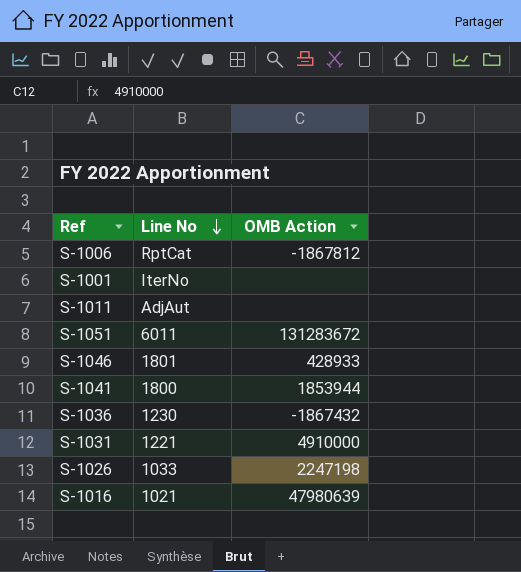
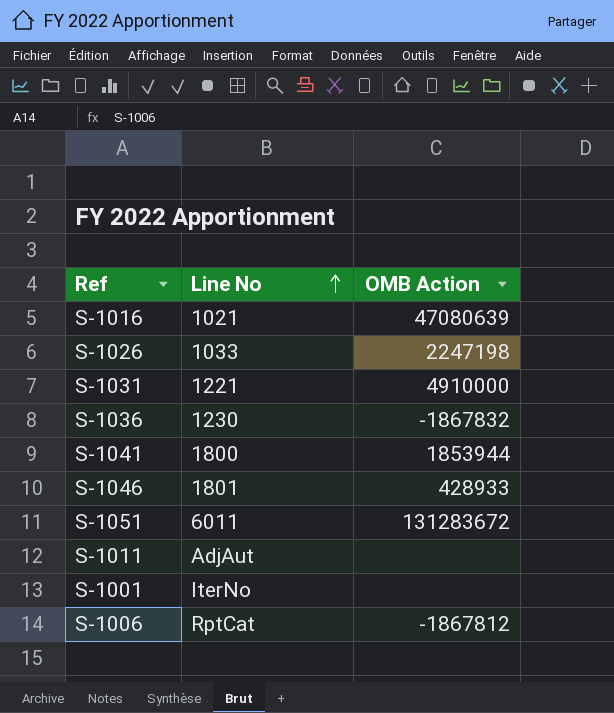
row order: Line No descending -> Line No ascending
S-1016 | OMB Action: 47980639 -> 47080639
S-1036 | OMB Action: -1867432 -> -1867832

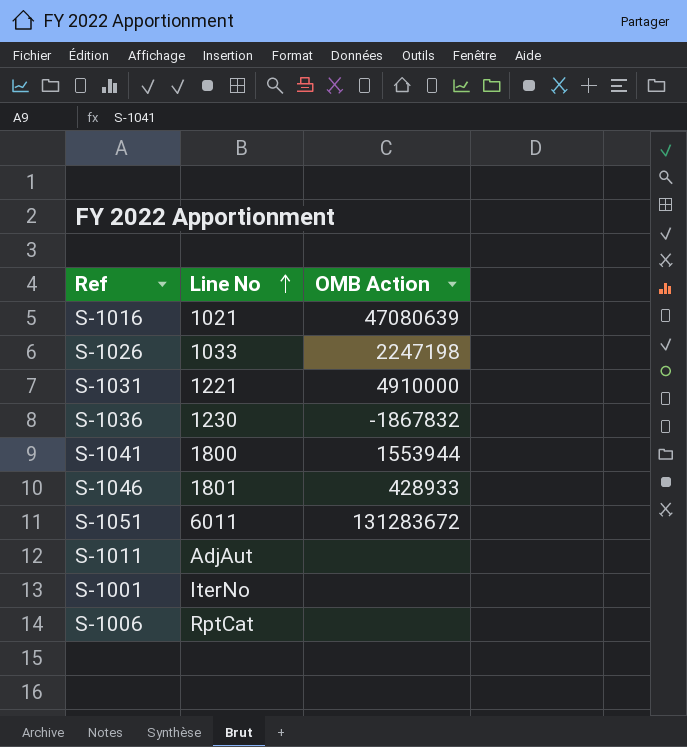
S-1041 | OMB Action: 1853944 -> 1553944
S-1006 | OMB Action: -1867812 -> none

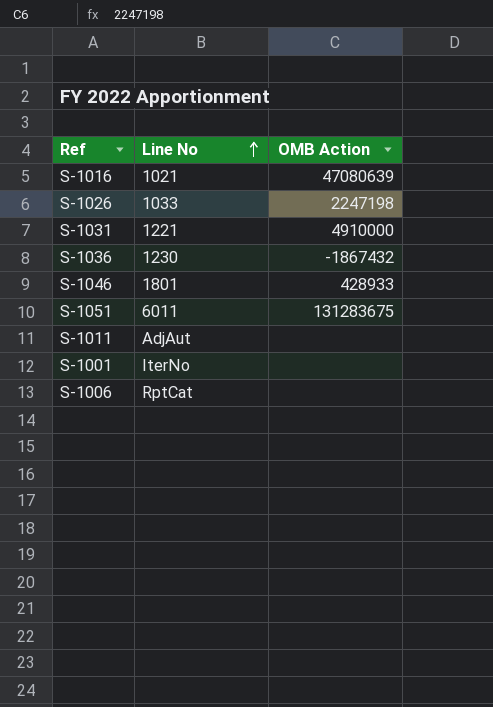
row S-1041: 1800 | 1553944 -> none
S-1036 | OMB Action: -1867832 -> -1867432
S-1051 | OMB Action: 131283672 -> 131283675

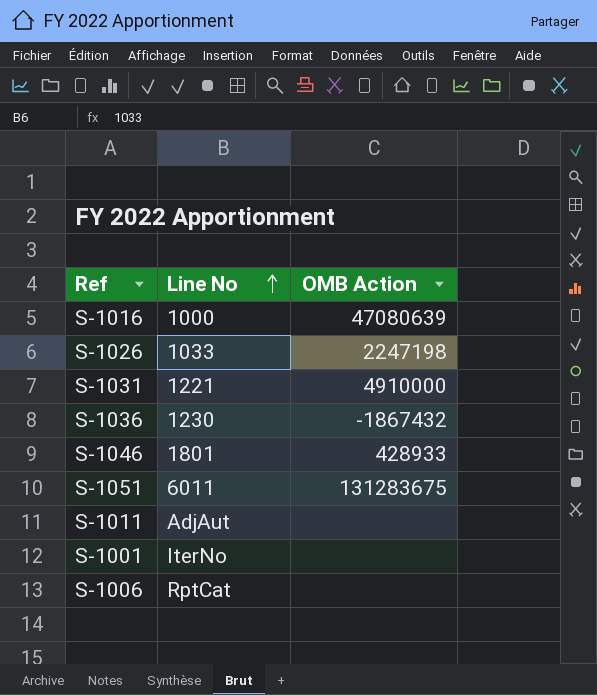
S-1016 | Line No: 1021 -> 1000

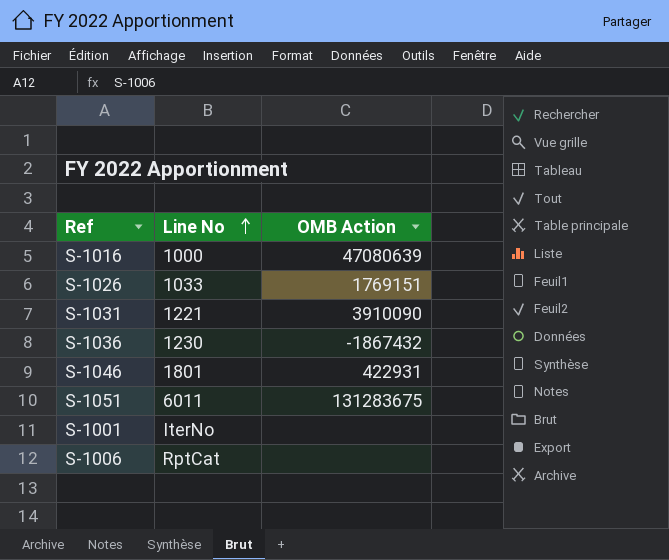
row S-1011: AdjAut | none -> none
S-1026 | OMB Action: 2247198 -> 1769151
S-1031 | OMB Action: 4910000 -> 3910090
S-1046 | OMB Action: 428933 -> 422931

